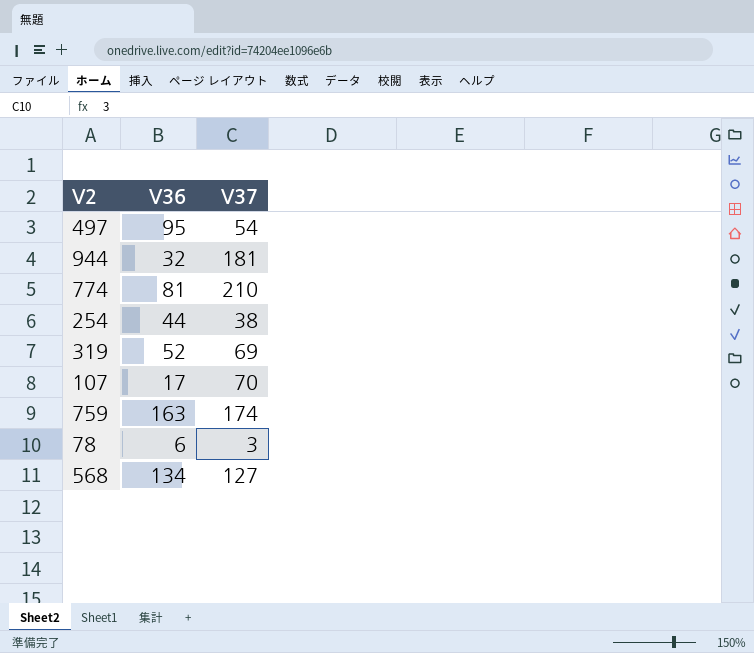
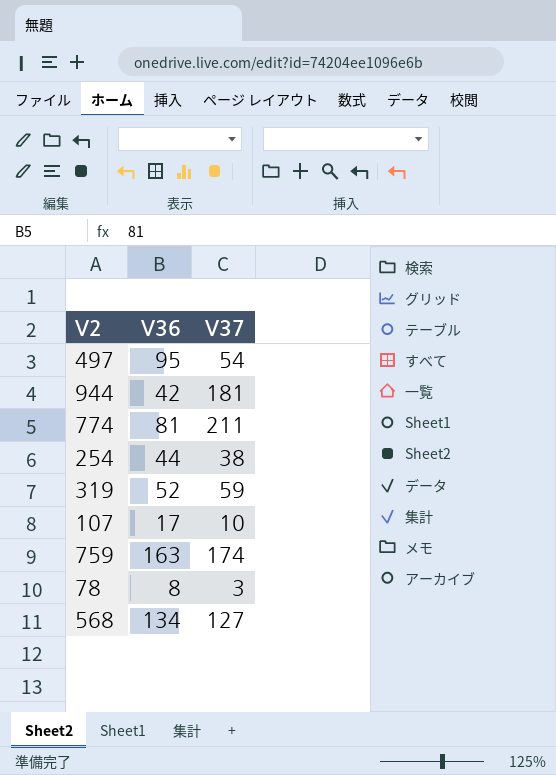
944 | V36: 32 -> 42
774 | V37: 210 -> 211
319 | V37: 69 -> 59
107 | V37: 70 -> 10
78 | V36: 6 -> 8

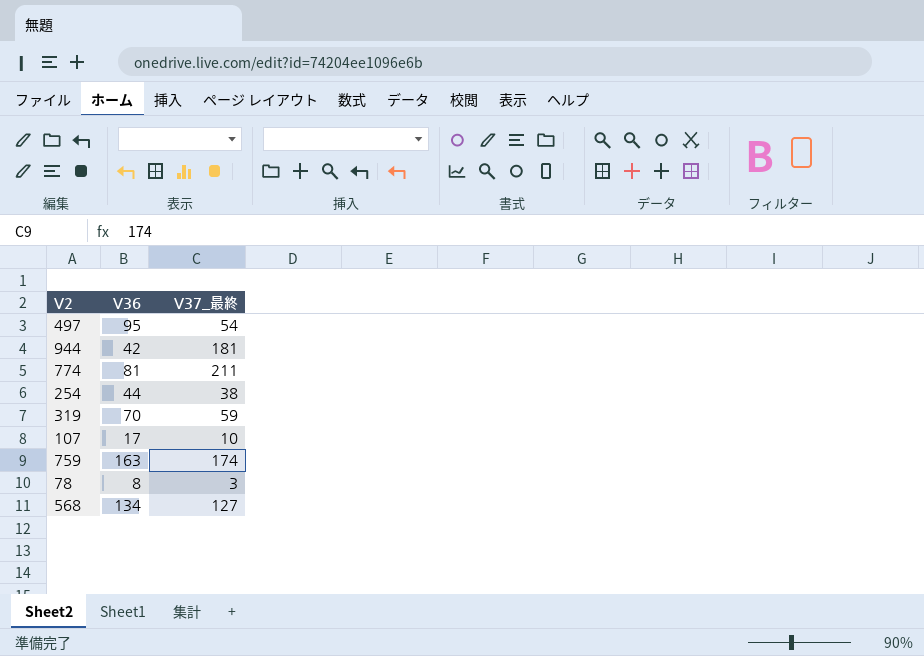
column name: V37 -> V37_最終
319 | V36: 52 -> 70

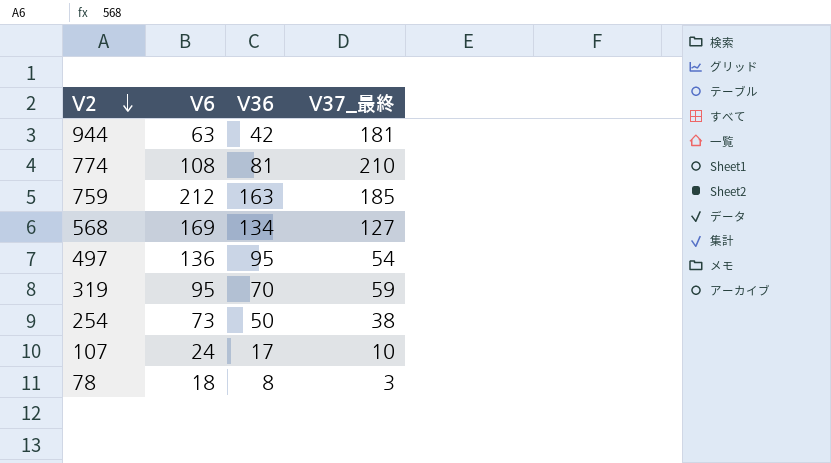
row order: none -> V2 descending
column V6 | position: none -> 2
774 | V37_最終: 211 -> 210
759 | V37_最終: 174 -> 185
254 | V36: 44 -> 50

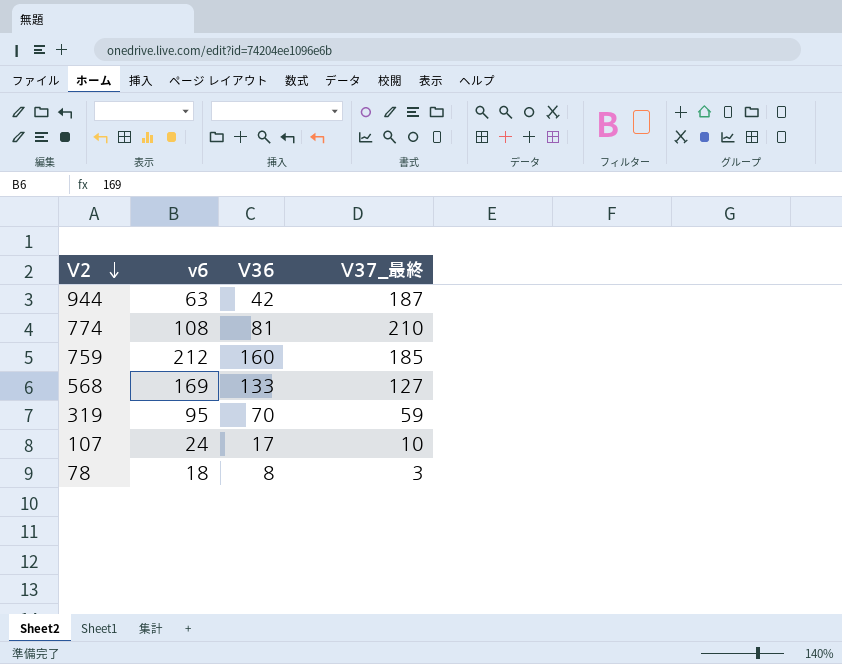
column name: V6 -> v6
row 497: 136 | 95 | 54 -> none
row 254: 73 | 50 | 38 -> none
944 | V37_最終: 181 -> 187
759 | V36: 163 -> 160
568 | V36: 134 -> 133

